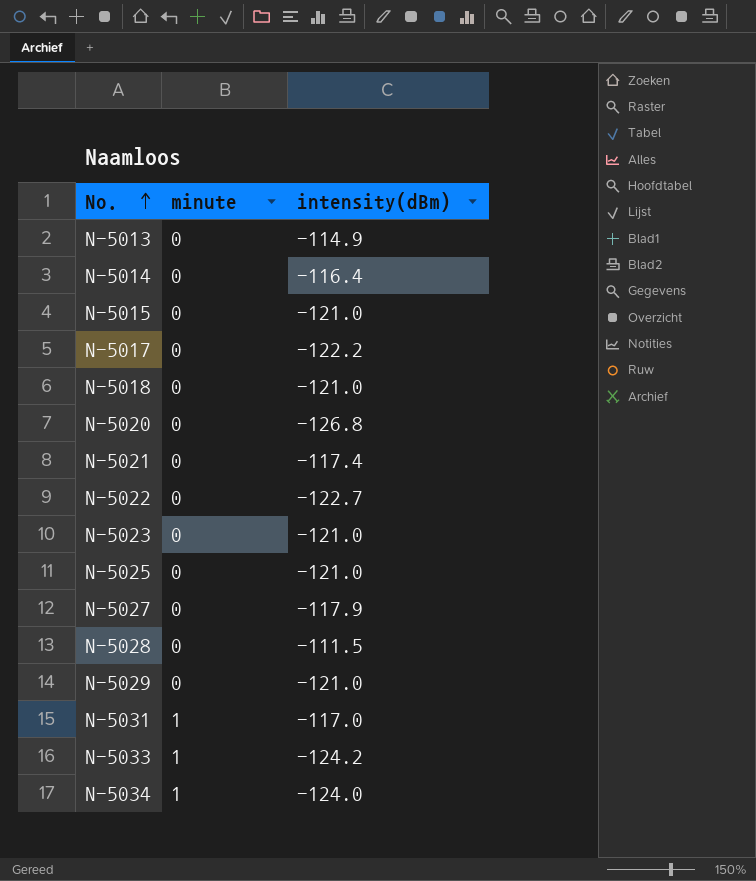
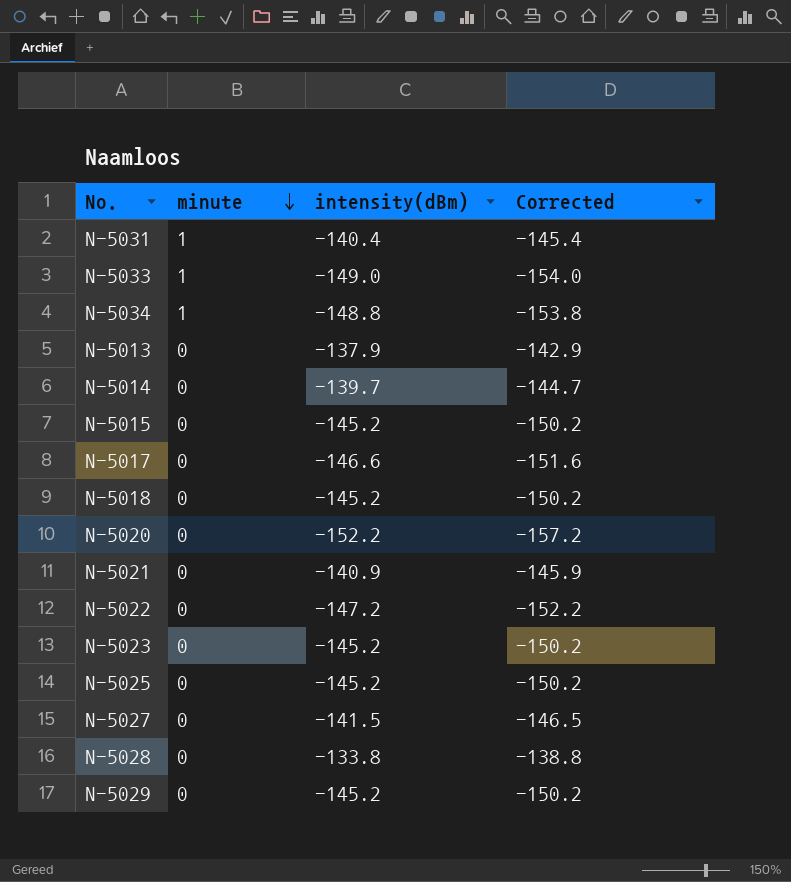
row order: No. ascending -> minute descending
column Corrected | formula: none -> [intensity(dBm)] - 5
N-5031 | intensity(dBm): -117.0 -> -140.4
N-5033 | intensity(dBm): -124.2 -> -149.0
N-5034 | intensity(dBm): -124.0 -> -148.8
N-5013 | intensity(dBm): -114.9 -> -137.9
N-5014 | intensity(dBm): -116.4 -> -139.7
N-5015 | intensity(dBm): -121.0 -> -145.2
N-5017 | intensity(dBm): -122.2 -> -146.6
N-5018 | intensity(dBm): -121.0 -> -145.2
N-5020 | intensity(dBm): -126.8 -> -152.2
N-5021 | intensity(dBm): -117.4 -> -140.9
N-5022 | intensity(dBm): -122.7 -> -147.2
N-5023 | intensity(dBm): -121.0 -> -145.2
N-5025 | intensity(dBm): -121.0 -> -145.2
N-5027 | intensity(dBm): -117.9 -> -141.5
N-5028 | intensity(dBm): -111.5 -> -133.8
N-5029 | intensity(dBm): -121.0 -> -145.2

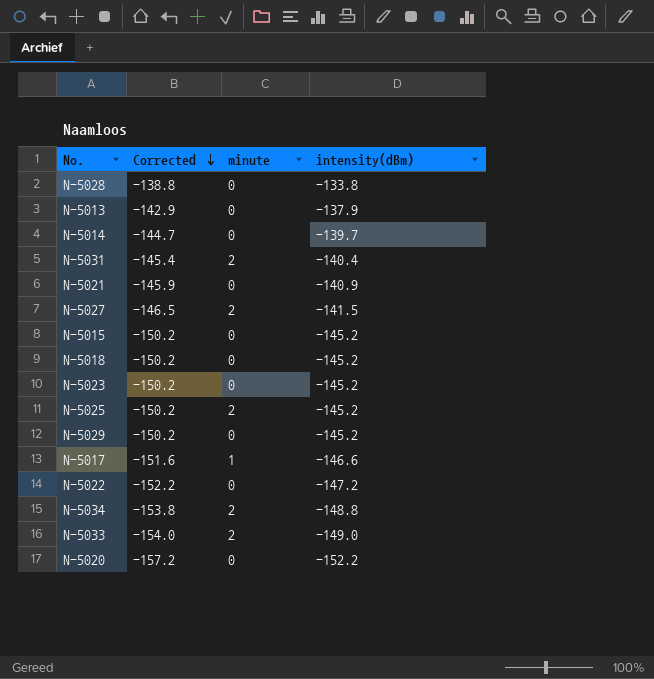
row order: minute descending -> Corrected descending
column Corrected | position: 4 -> 2
N-5031 | minute: 1 -> 2
N-5027 | minute: 0 -> 2
N-5025 | minute: 0 -> 2
N-5017 | minute: 0 -> 1
N-5034 | minute: 1 -> 2
N-5033 | minute: 1 -> 2

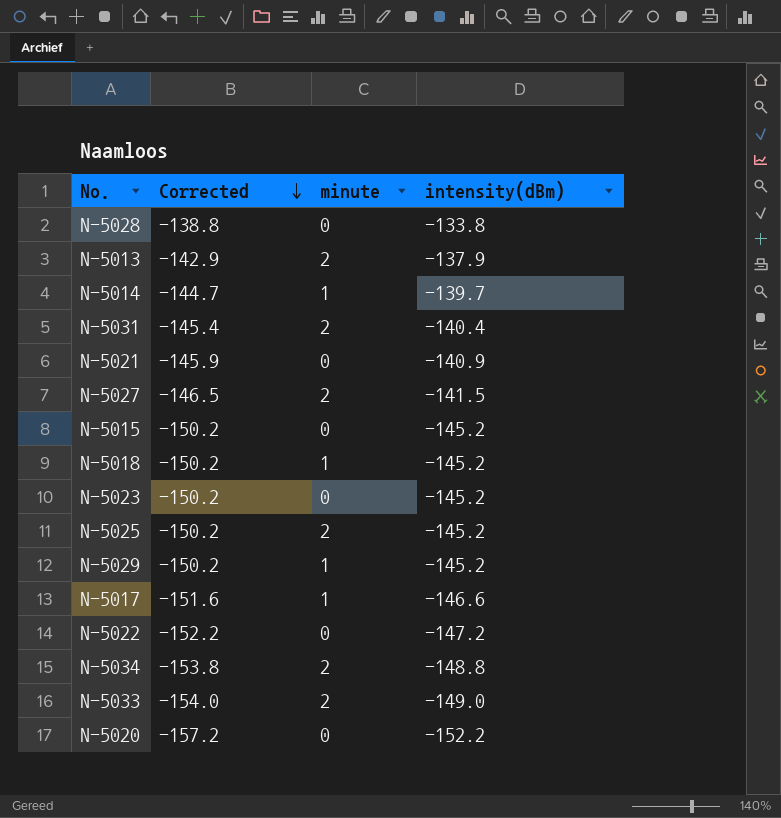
N-5013 | minute: 0 -> 2
N-5014 | minute: 0 -> 1
N-5018 | minute: 0 -> 1
N-5029 | minute: 0 -> 1

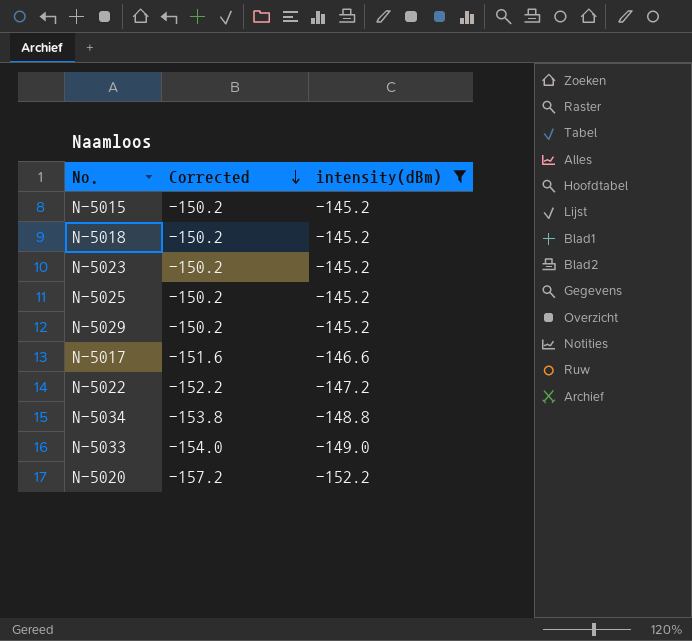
filter: none -> intensity(dBm) <= -145.2
column minute | position: 3 -> none

